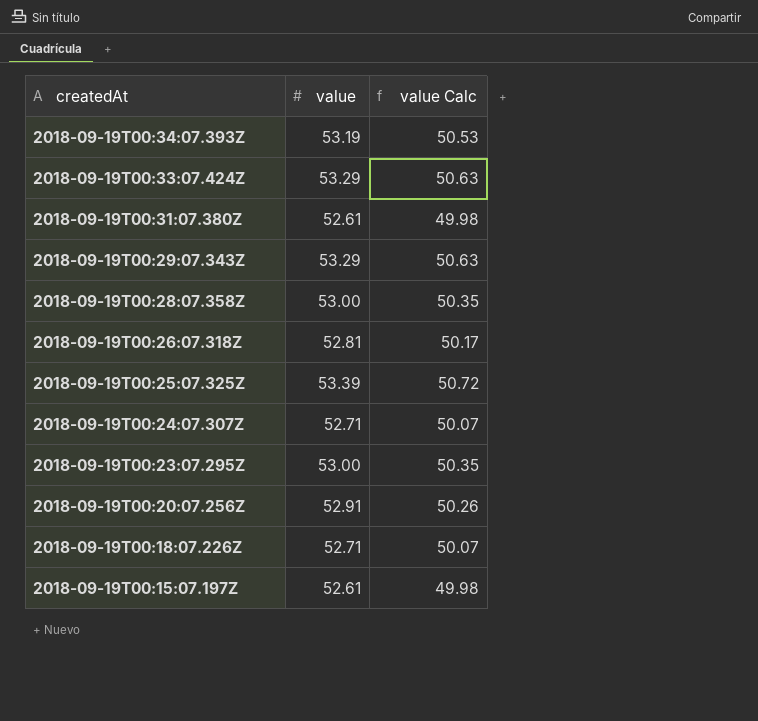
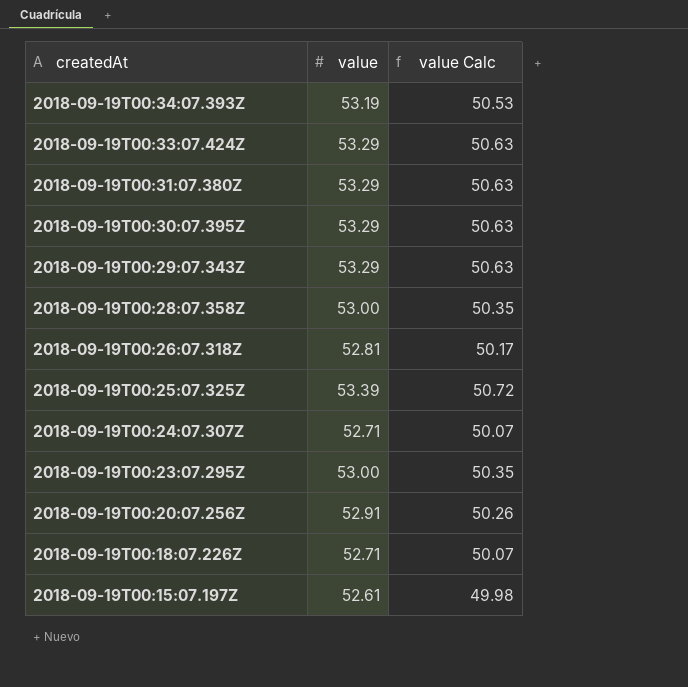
2018-09-19T00:31:07.380Z | value: 52.61 -> 53.29
2018-09-19T00:31:07.380Z | value Calc: 49.98 -> 50.63
row 2018-09-19T00:30:07.395Z: none -> 53.29 | 50.63

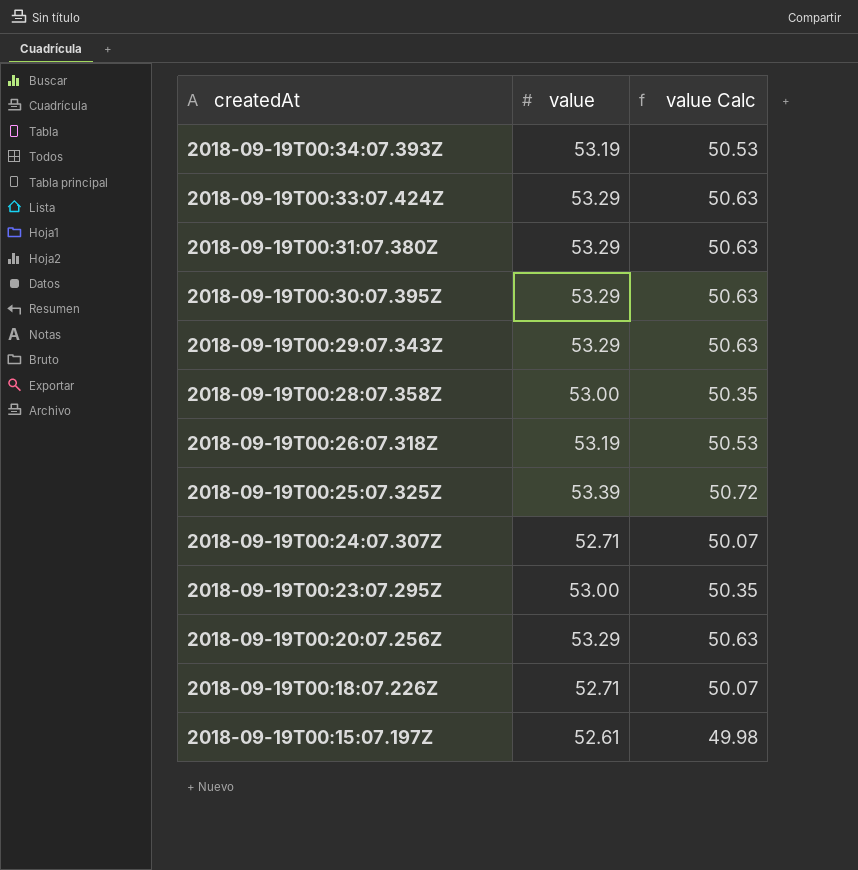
2018-09-19T00:26:07.318Z | value: 52.81 -> 53.19
2018-09-19T00:26:07.318Z | value Calc: 50.17 -> 50.53
2018-09-19T00:20:07.256Z | value: 52.91 -> 53.29
2018-09-19T00:20:07.256Z | value Calc: 50.26 -> 50.63

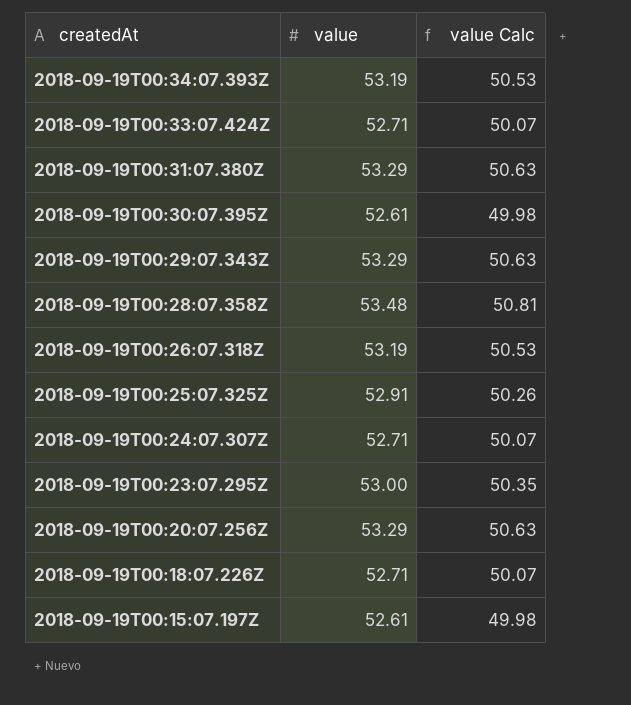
2018-09-19T00:33:07.424Z | value: 53.29 -> 52.71
2018-09-19T00:33:07.424Z | value Calc: 50.63 -> 50.07
2018-09-19T00:30:07.395Z | value: 53.29 -> 52.61
2018-09-19T00:30:07.395Z | value Calc: 50.63 -> 49.98
2018-09-19T00:28:07.358Z | value: 53.00 -> 53.48
2018-09-19T00:28:07.358Z | value Calc: 50.35 -> 50.81
2018-09-19T00:25:07.325Z | value: 53.39 -> 52.91
2018-09-19T00:25:07.325Z | value Calc: 50.72 -> 50.26

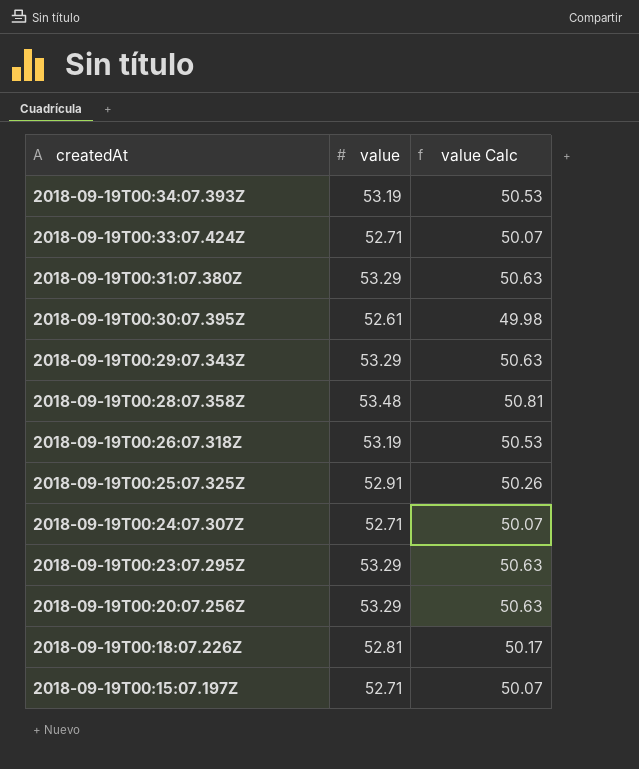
2018-09-19T00:23:07.295Z | value: 53.00 -> 53.29
2018-09-19T00:23:07.295Z | value Calc: 50.35 -> 50.63
2018-09-19T00:18:07.226Z | value: 52.71 -> 52.81
2018-09-19T00:18:07.226Z | value Calc: 50.07 -> 50.17
2018-09-19T00:15:07.197Z | value: 52.61 -> 52.71
2018-09-19T00:15:07.197Z | value Calc: 49.98 -> 50.07

